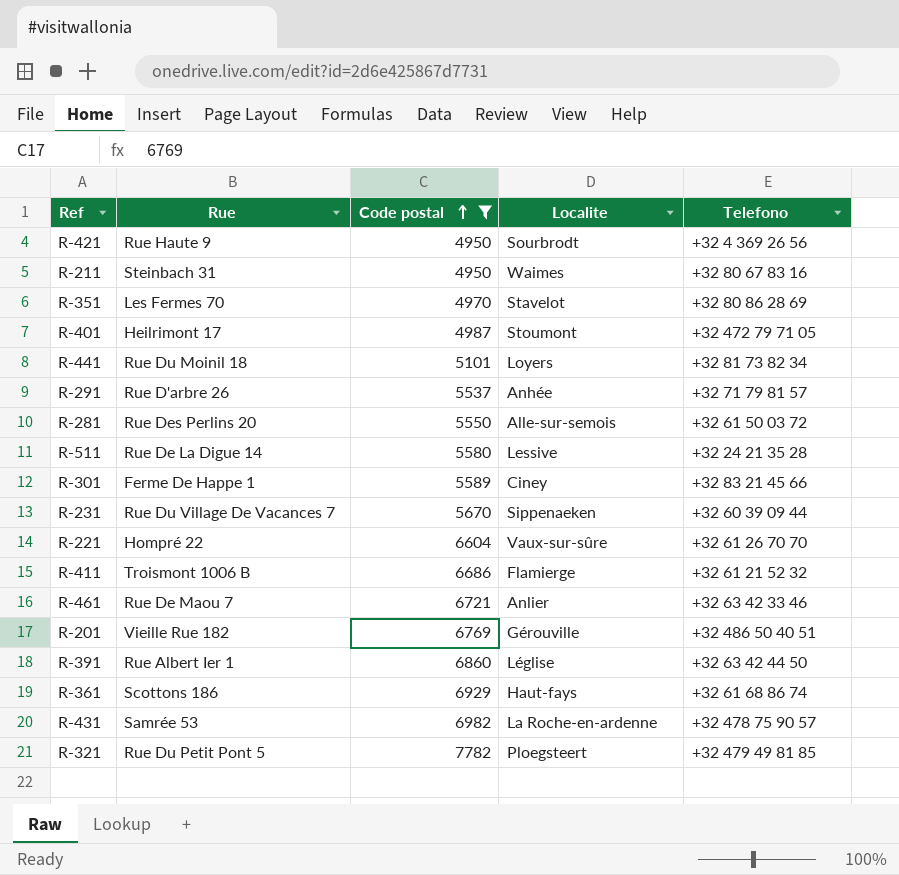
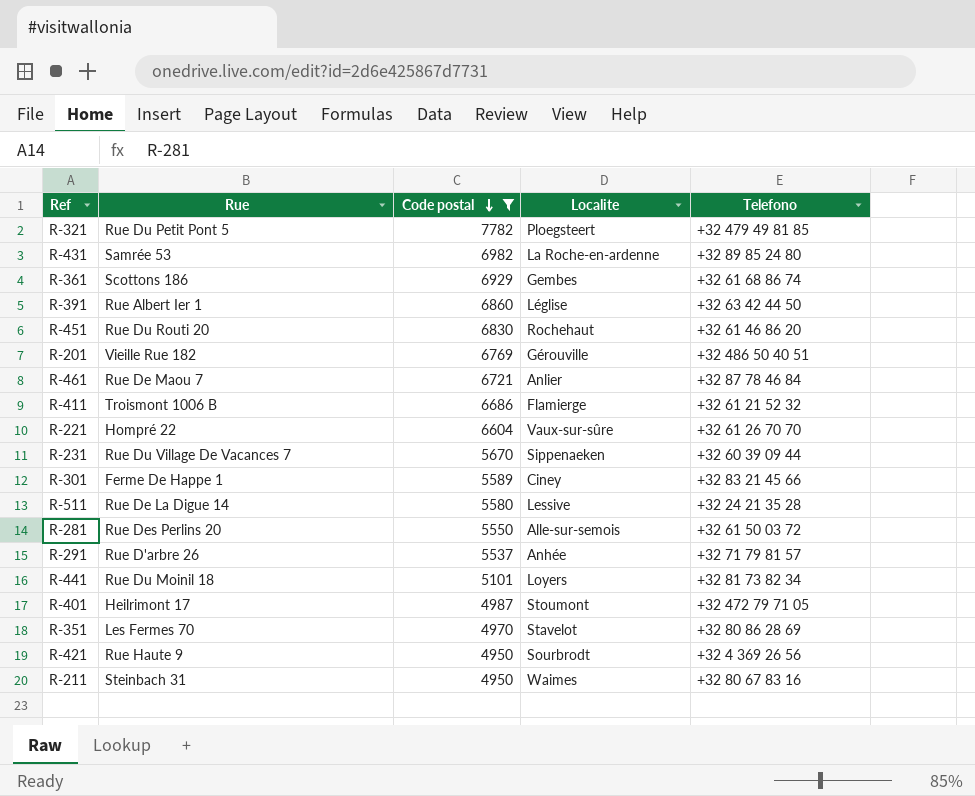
row order: Code postal ascending -> Code postal descending
R-431 | Telefono: +32 478 75 90 57 -> +32 89 85 24 80
R-361 | Localite: Haut-fays -> Gembes
row R-451: none -> Rue Du Routi 20 | 6830 | Rochehaut | +32 61 46 86 20
R-461 | Telefono: +32 63 42 33 46 -> +32 87 78 46 84

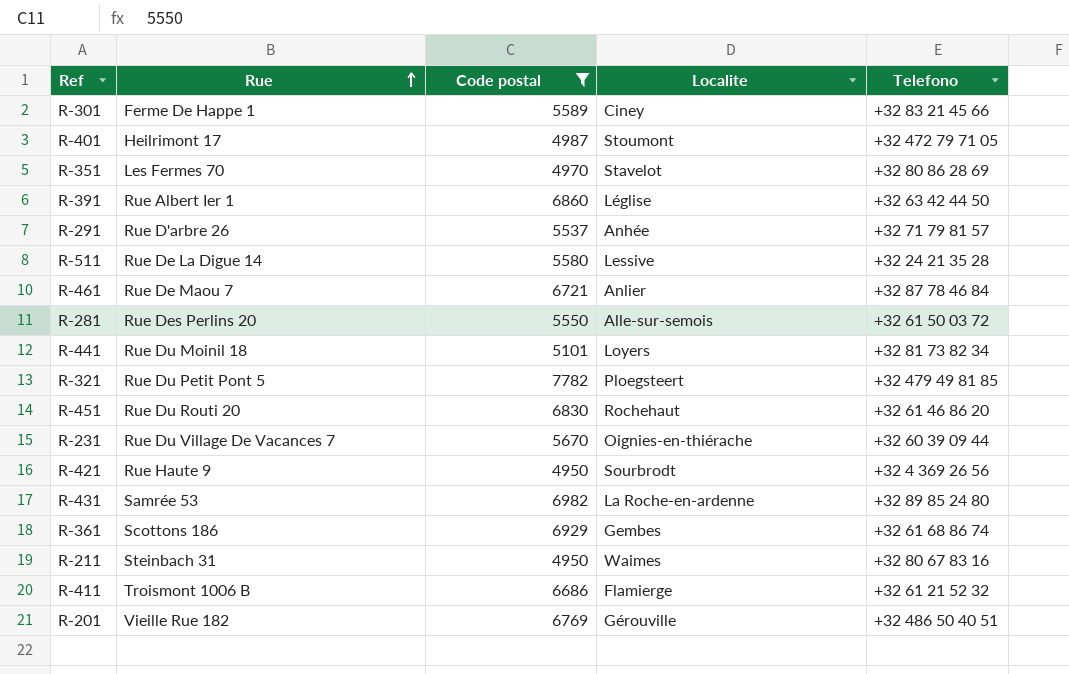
row order: Code postal descending -> Rue ascending
row R-221: Hompré 22 | 6604 | Vaux-sur-sûre | +32 61 26 70 70 -> none
R-231 | Localite: Sippenaeken -> Oignies-en-thiérache

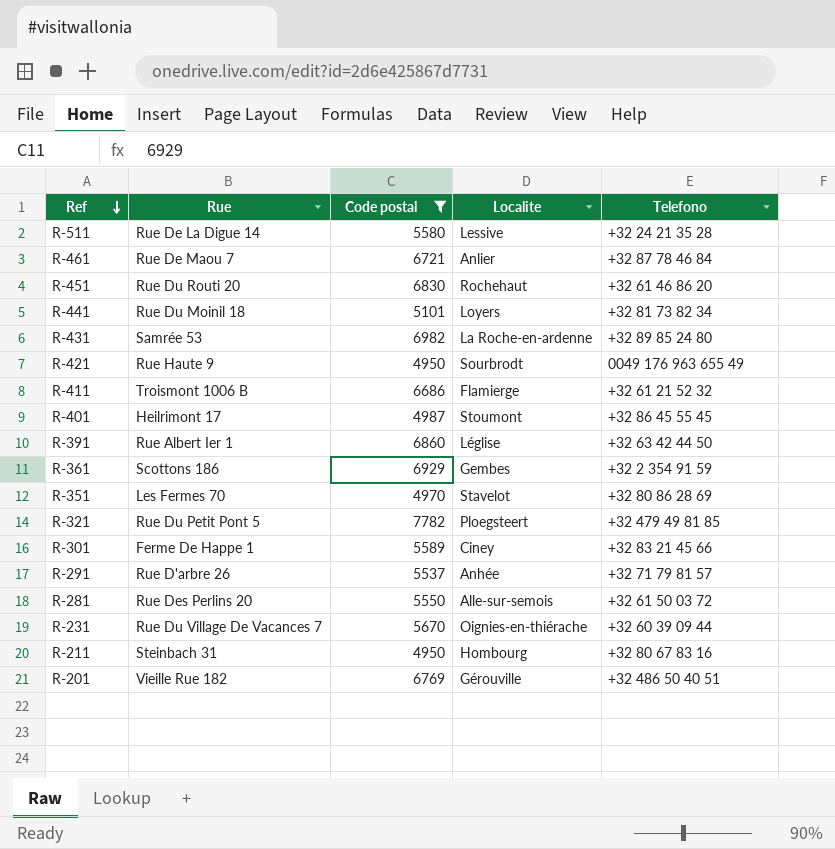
row order: Rue ascending -> Ref descending
R-421 | Telefono: +32 4 369 26 56 -> 0049 176 963 655 49
R-401 | Telefono: +32 472 79 71 05 -> +32 86 45 55 45
R-361 | Telefono: +32 61 68 86 74 -> +32 2 354 91 59
R-211 | Localite: Waimes -> Hombourg

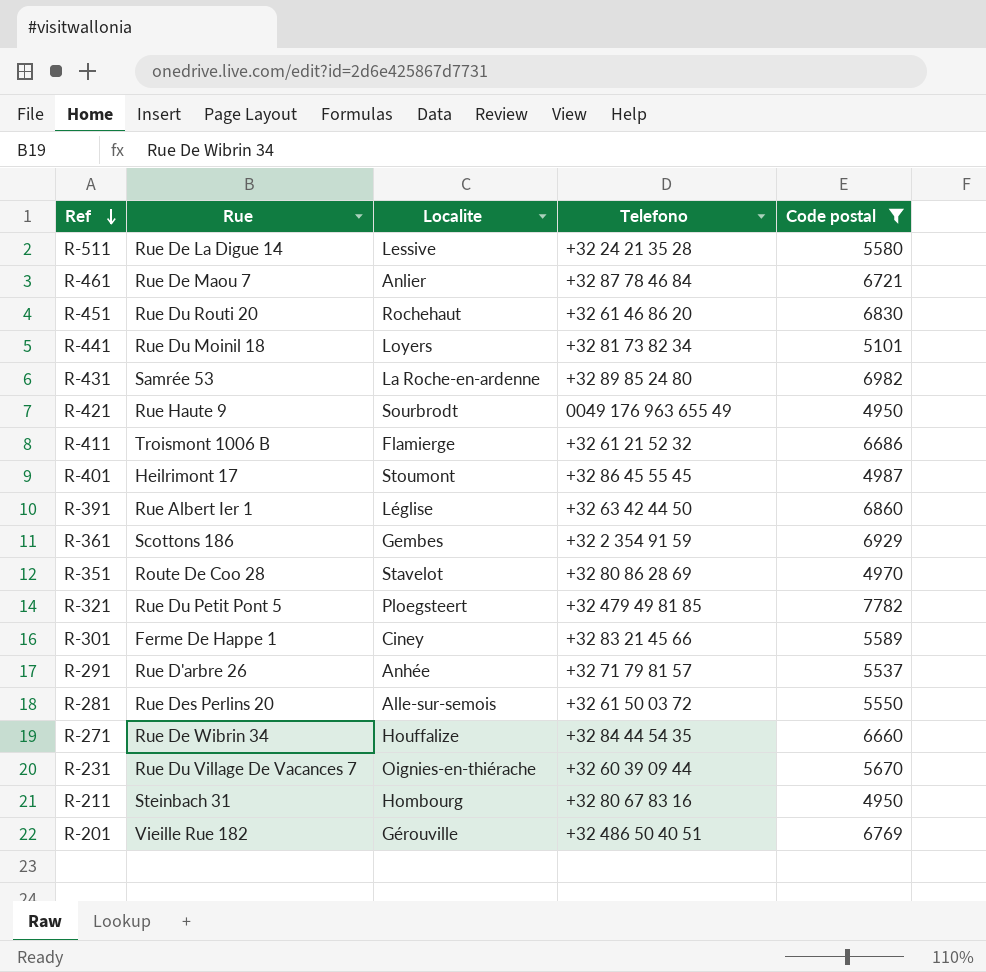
column Code postal | position: 3 -> 5
R-351 | Rue: Les Fermes 70 -> Route De Coo 28
row R-271: none -> Rue De Wibrin 34 | Houffalize | +32 84 44 54 35 | 6660

